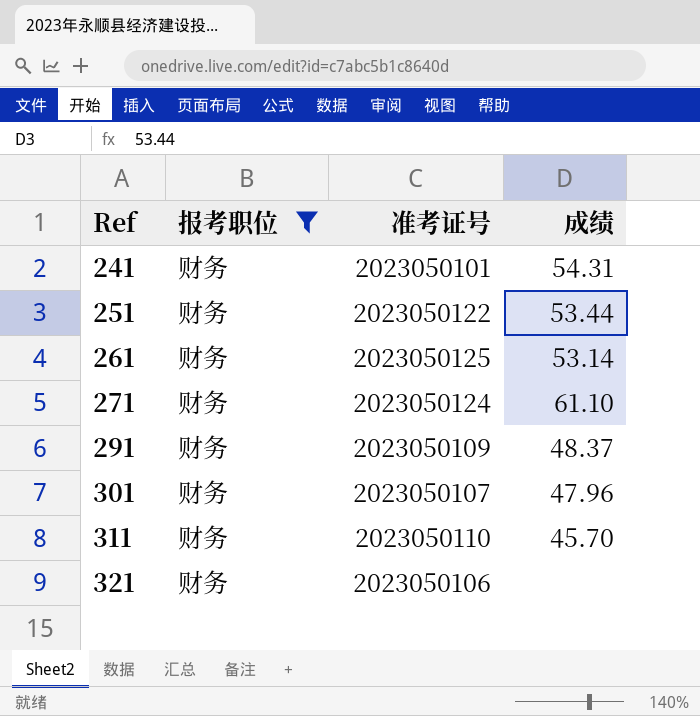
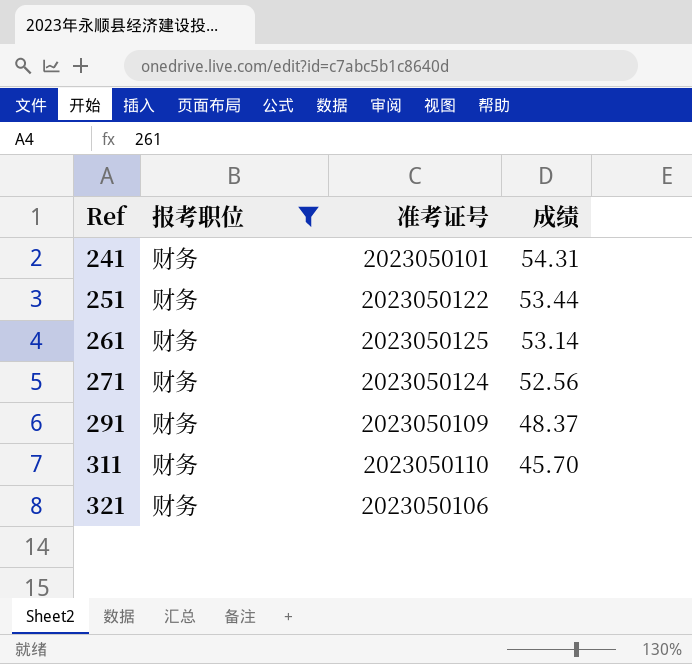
row 301: 财务 | 2023050107 | 47.96 -> none
271 | 成绩: 61.10 -> 52.56

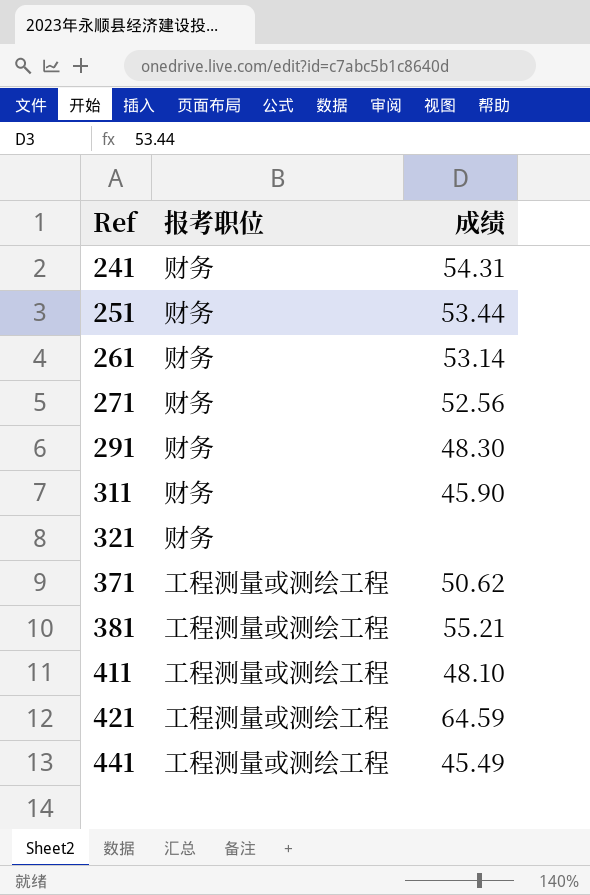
filter: 报考职位 = 财务 -> none
column 准考证号 | position: 3 -> none
291 | 成绩: 48.37 -> 48.30
311 | 成绩: 45.70 -> 45.90

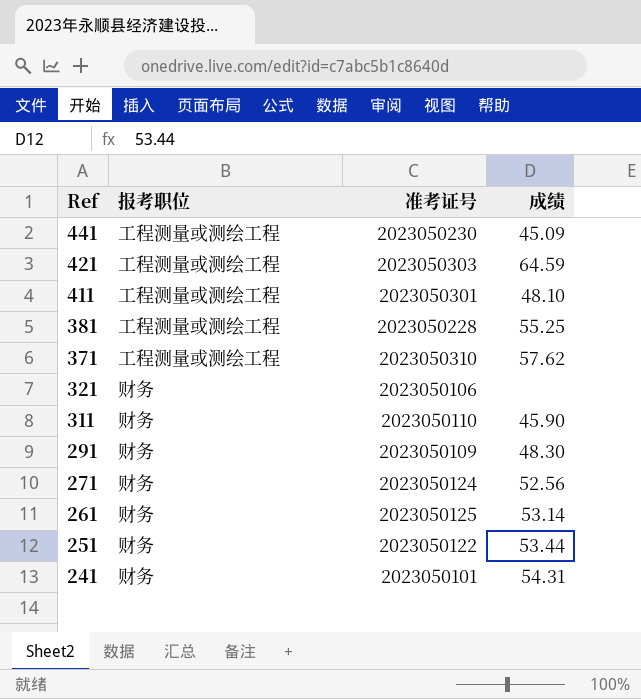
row order: Ref ascending -> Ref descending
column 准考证号 | position: none -> 3
441 | 成绩: 45.49 -> 45.09
381 | 成绩: 55.21 -> 55.25
371 | 成绩: 50.62 -> 57.62

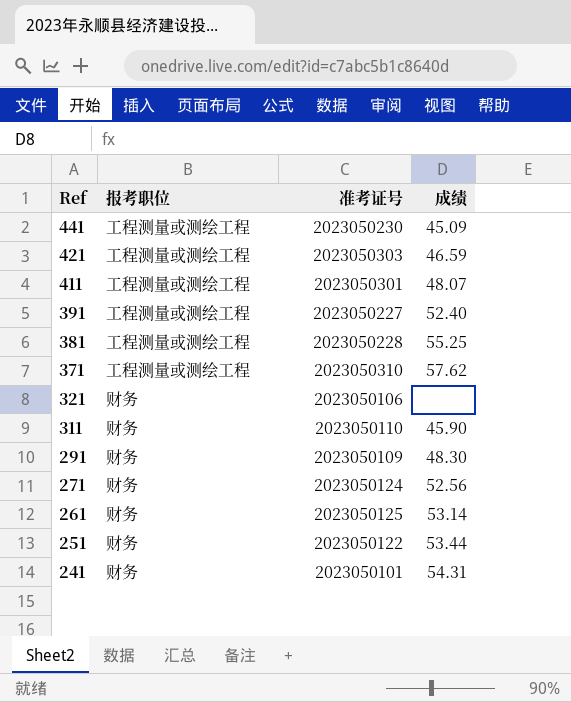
421 | 成绩: 64.59 -> 46.59
411 | 成绩: 48.10 -> 48.07
row 391: none -> 工程测量或测绘工程 | 2023050227 | 52.40

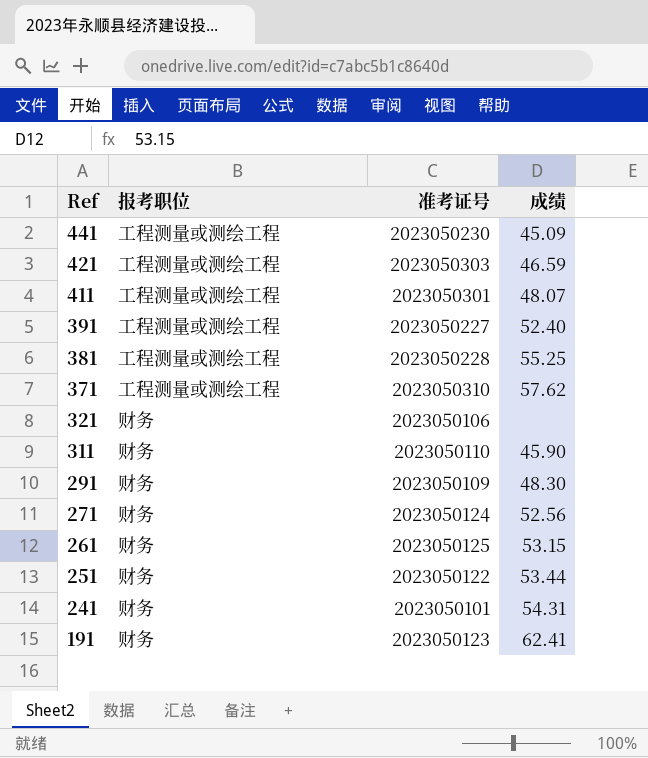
261 | 成绩: 53.14 -> 53.15
row 191: none -> 财务 | 2023050123 | 62.41

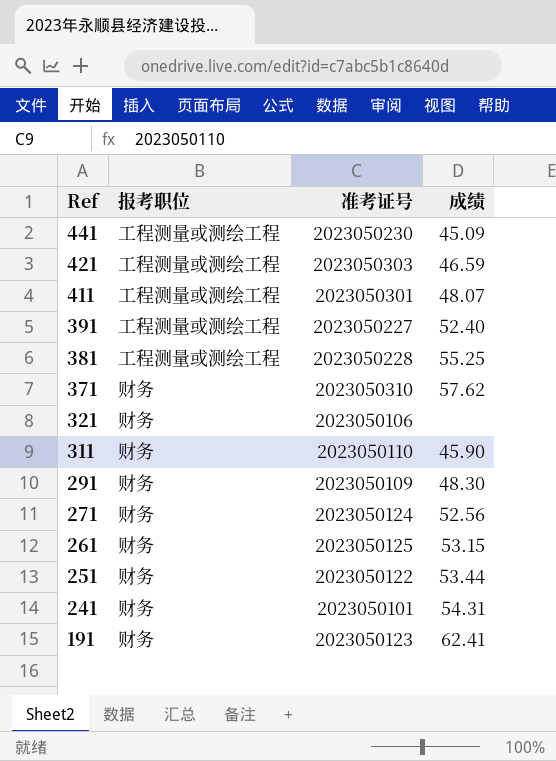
371 | 报考职位: 工程测量或测绘工程 -> 财务

